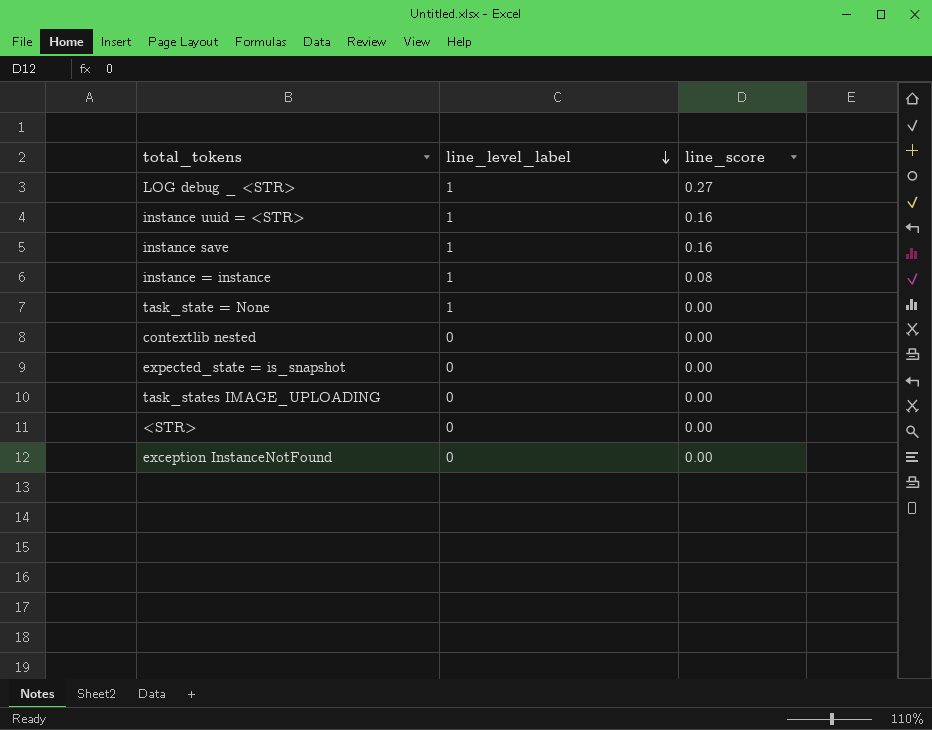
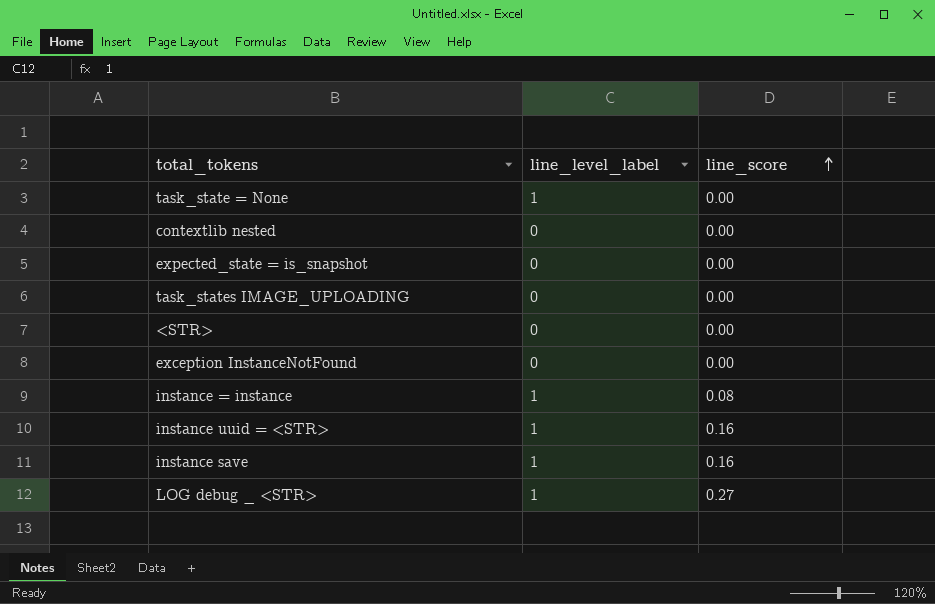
row order: line_level_label descending -> line_score ascending

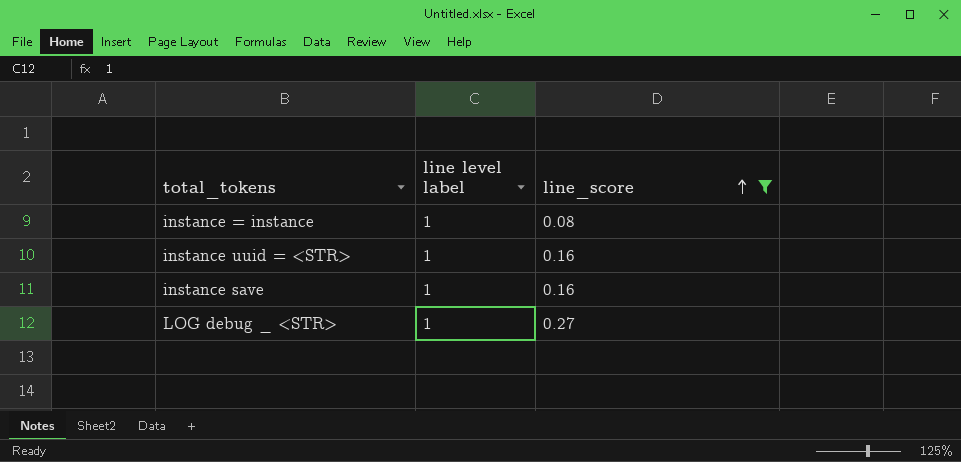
filter: none -> line_score != 0.00
column name: line_level_label -> line level label

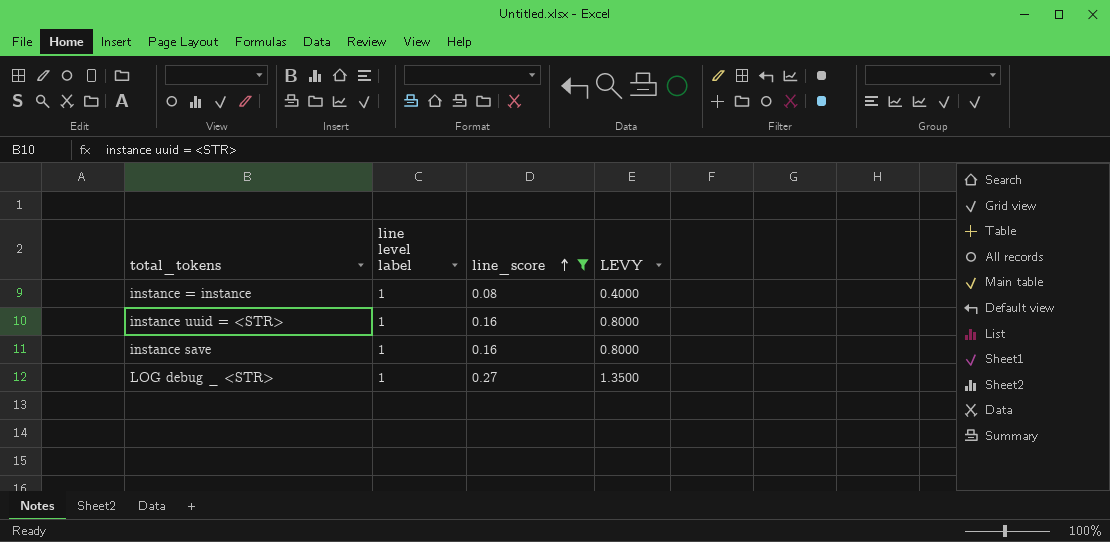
column LEVY | formula: none -> [line_score] * 5

